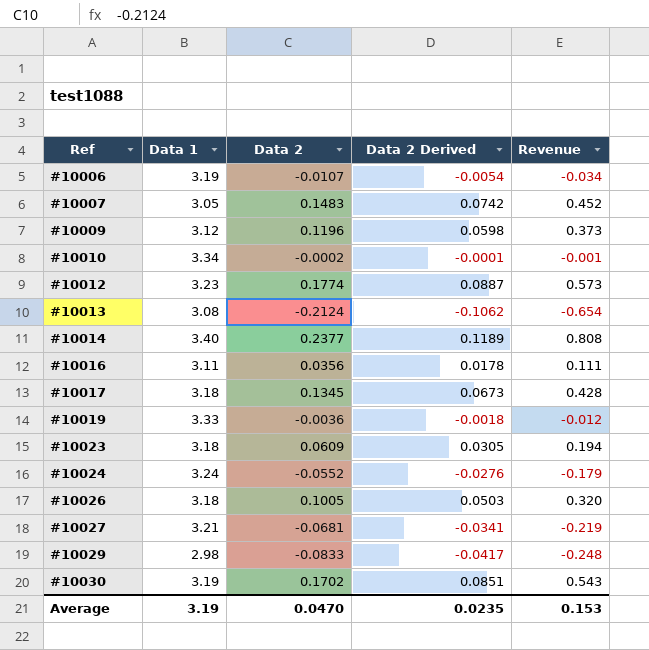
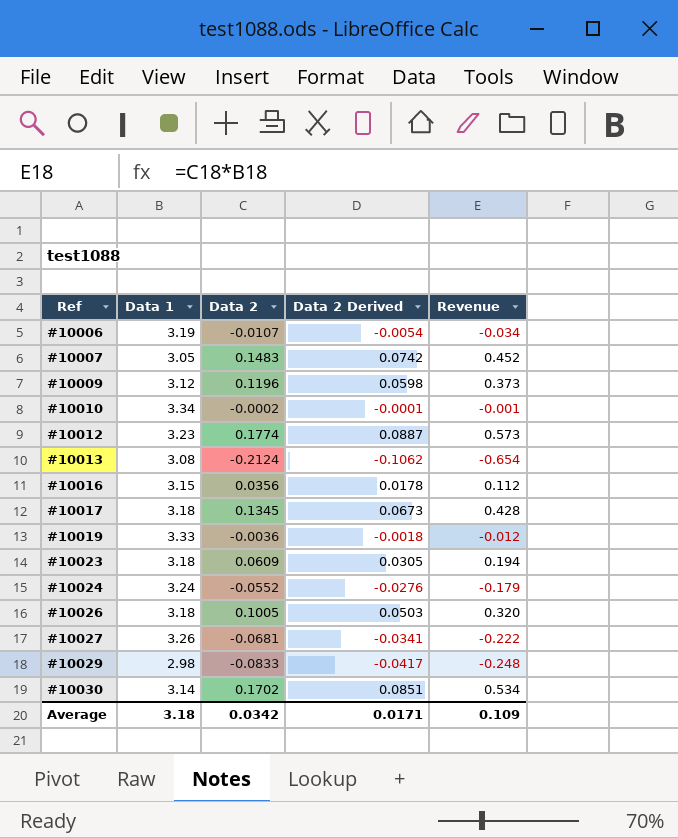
row #10014: 3.40 | 0.2377 | 0.1189 | 0.808 -> none
#10016 | Data 1: 3.11 -> 3.15
#10016 | Revenue: 0.111 -> 0.112
#10027 | Data 1: 3.21 -> 3.26
#10027 | Revenue: -0.219 -> -0.222
#10030 | Data 1: 3.19 -> 3.14
#10030 | Revenue: 0.543 -> 0.534
Average | Data 1: 3.19 -> 3.18
Average | Data 2: 0.0470 -> 0.0342
Average | Data 2 Derived: 0.0235 -> 0.0171
Average | Revenue: 0.153 -> 0.109

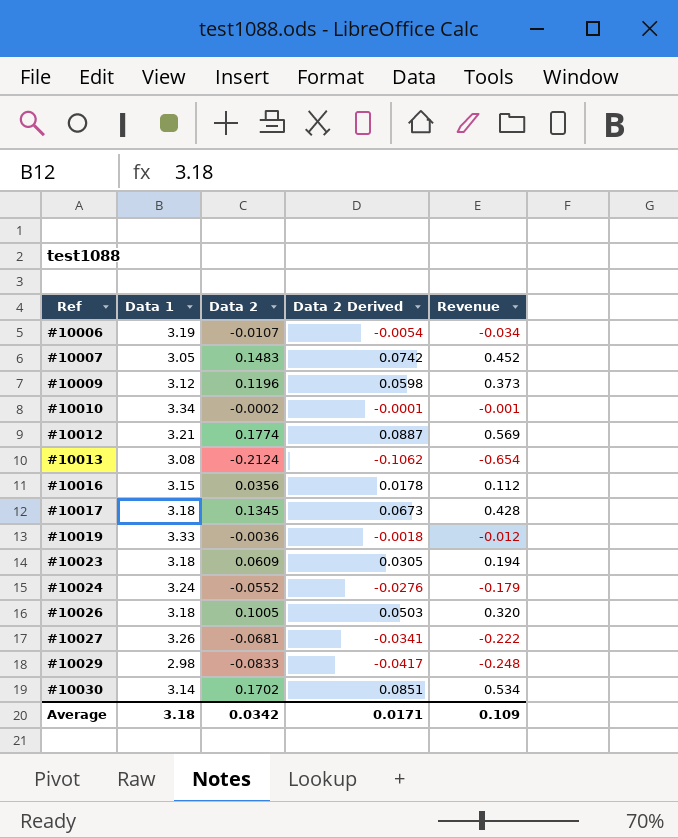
#10012 | Data 1: 3.23 -> 3.21
#10012 | Revenue: 0.573 -> 0.569

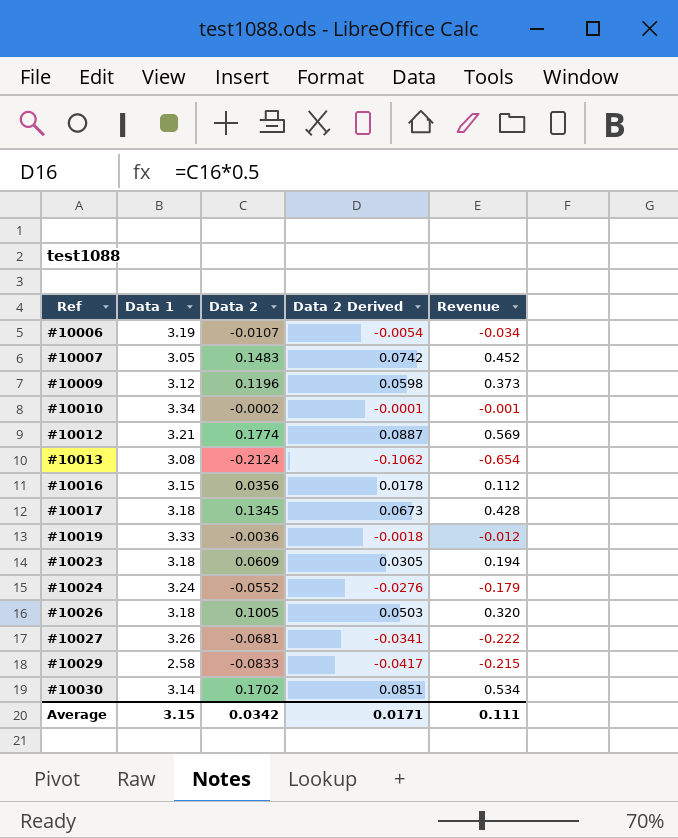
#10029 | Data 1: 2.98 -> 2.58
#10029 | Revenue: -0.248 -> -0.215
Average | Data 1: 3.18 -> 3.15
Average | Revenue: 0.109 -> 0.111

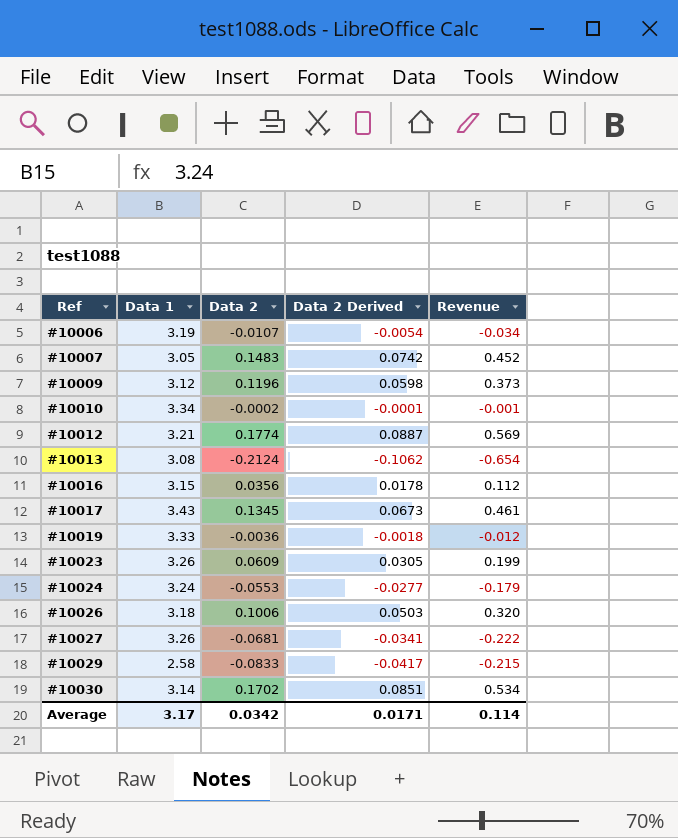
#10017 | Data 1: 3.18 -> 3.43
#10017 | Revenue: 0.428 -> 0.461
#10023 | Data 1: 3.18 -> 3.26
#10023 | Revenue: 0.194 -> 0.199
#10024 | Data 2: -0.0552 -> -0.0553
#10024 | Data 2 Derived: -0.0276 -> -0.0277
#10026 | Data 2: 0.1005 -> 0.1006
Average | Data 1: 3.15 -> 3.17
Average | Revenue: 0.111 -> 0.114

